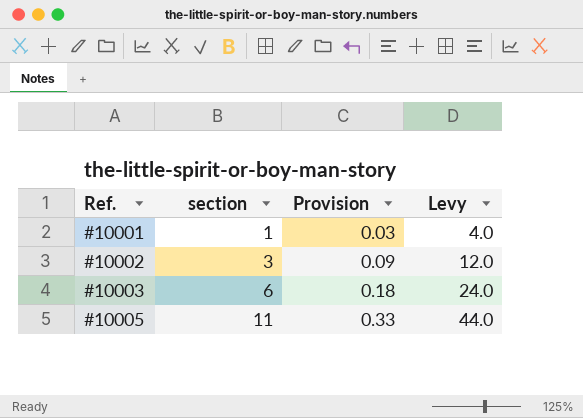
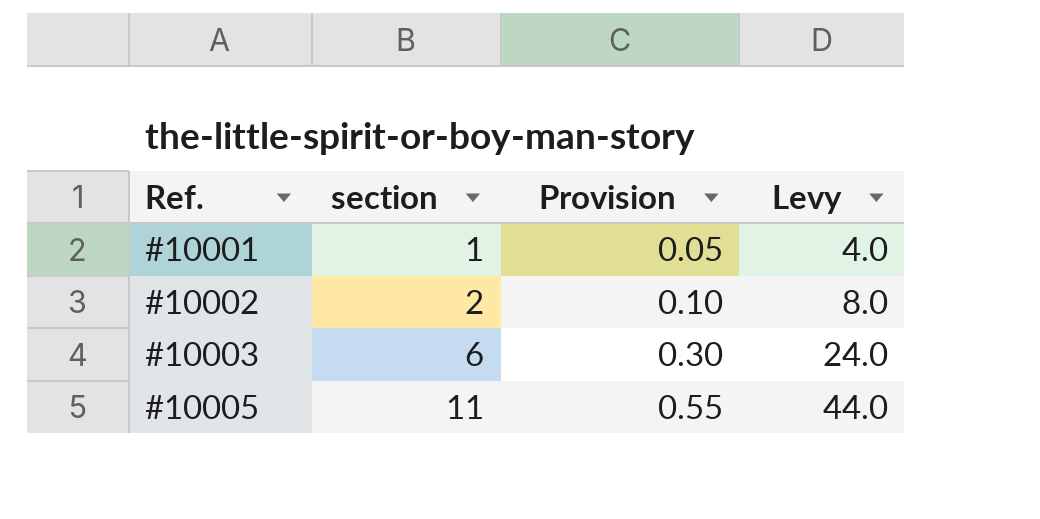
column Provision | formula: [section] * 0.03 -> [section] * 0.05
#10002 | section: 3 -> 2
#10002 | Levy: 12.0 -> 8.0

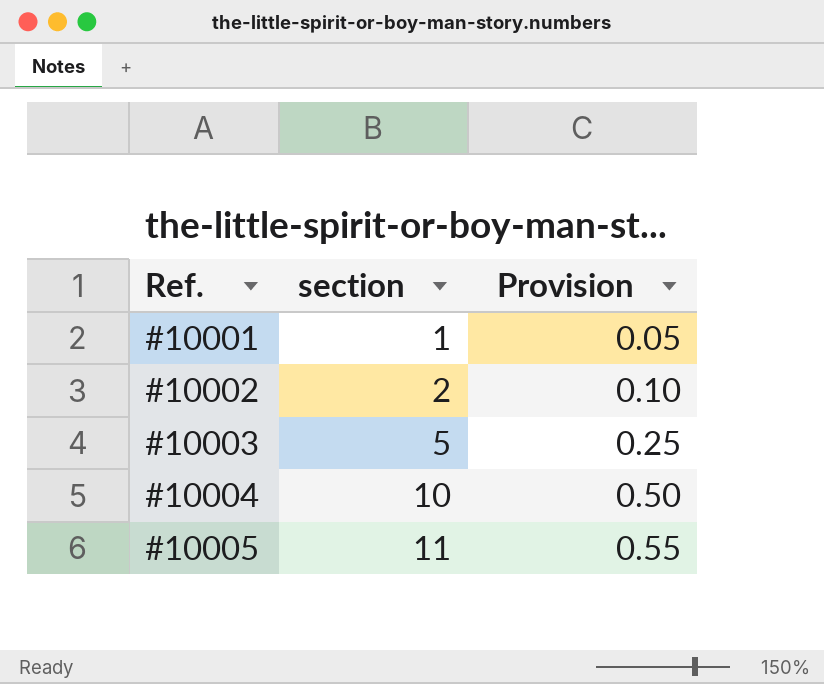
column Levy | formula: [section] * 4 -> none
#10003 | section: 6 -> 5
#10003 | Provision: 0.30 -> 0.25
row #10004: none -> 10 | 0.50

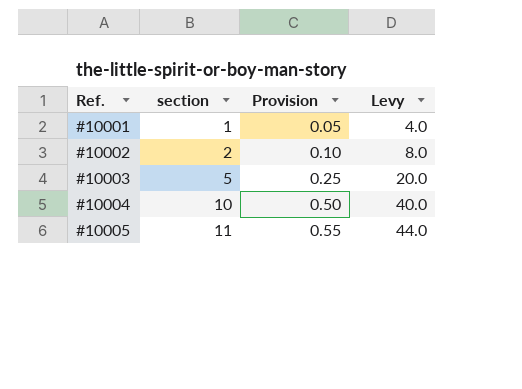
column Levy | formula: none -> [section] * 4

